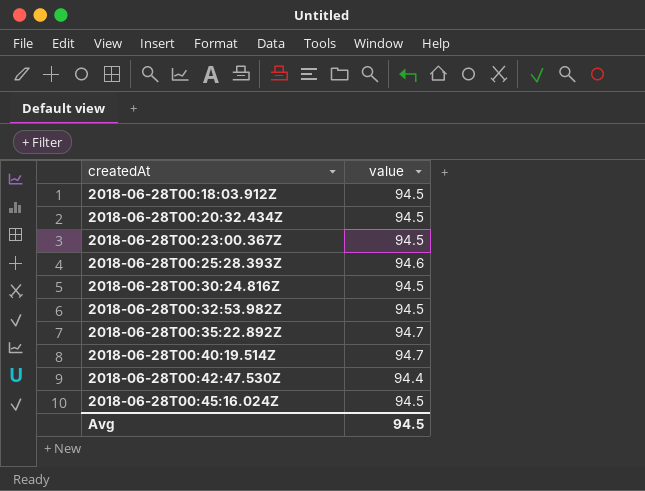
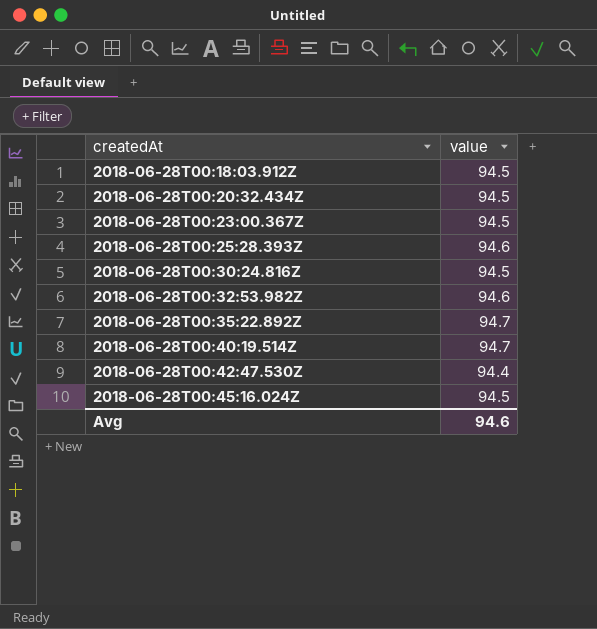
2018-06-28T00:32:53.982Z | value: 94.5 -> 94.6
Avg | value: 94.5 -> 94.6

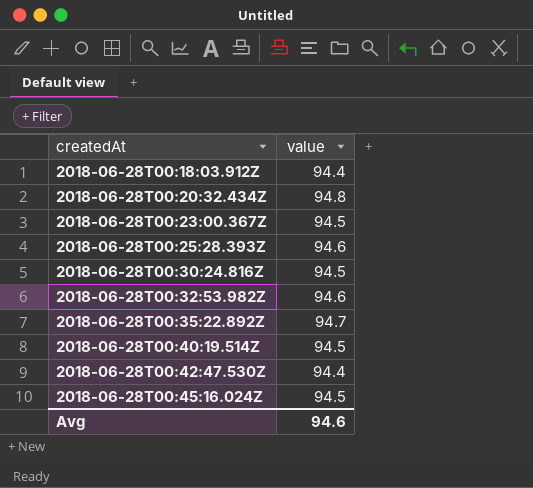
2018-06-28T00:18:03.912Z | value: 94.5 -> 94.4
2018-06-28T00:20:32.434Z | value: 94.5 -> 94.8
2018-06-28T00:40:19.514Z | value: 94.7 -> 94.5

